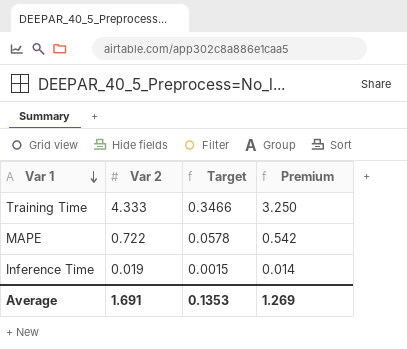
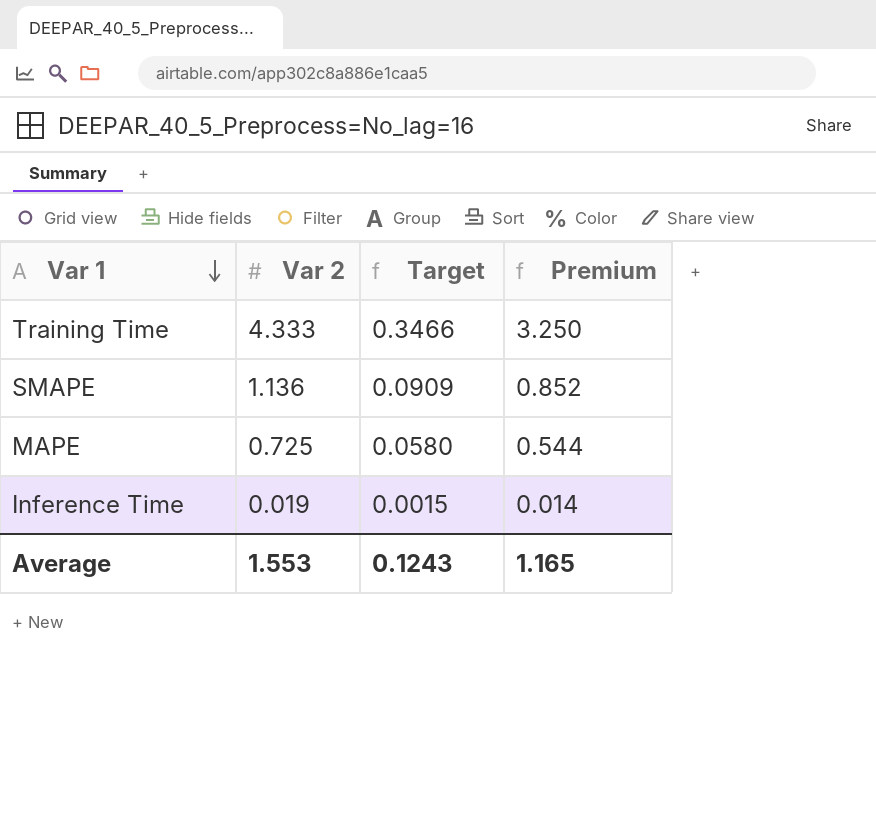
row SMAPE: none -> 1.136 | 0.0909 | 0.852
MAPE | Var 2: 0.722 -> 0.725
MAPE | Target: 0.0578 -> 0.0580
MAPE | Premium: 0.542 -> 0.544
Average | Var 2: 1.691 -> 1.553
Average | Target: 0.1353 -> 0.1243
Average | Premium: 1.269 -> 1.165

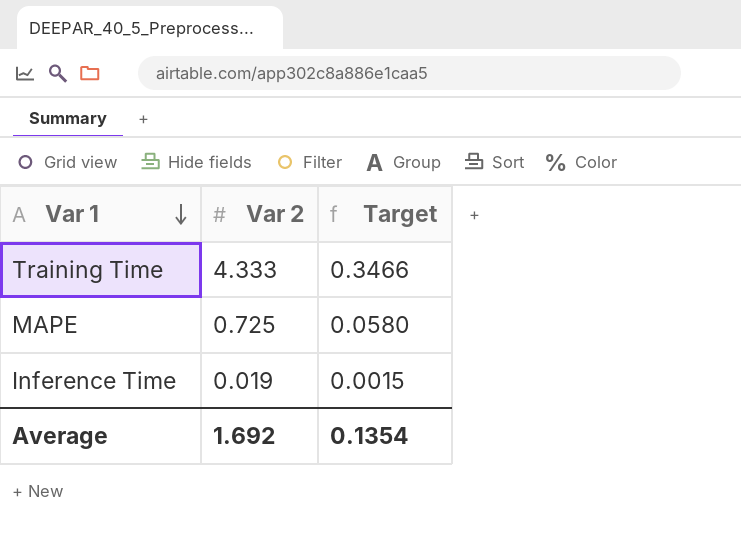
column Premium | formula: [Var 2] * 0.75 -> none
row SMAPE: 1.136 | 0.0909 | 0.852 -> none
Average | Var 2: 1.553 -> 1.692
Average | Target: 0.1243 -> 0.1354

